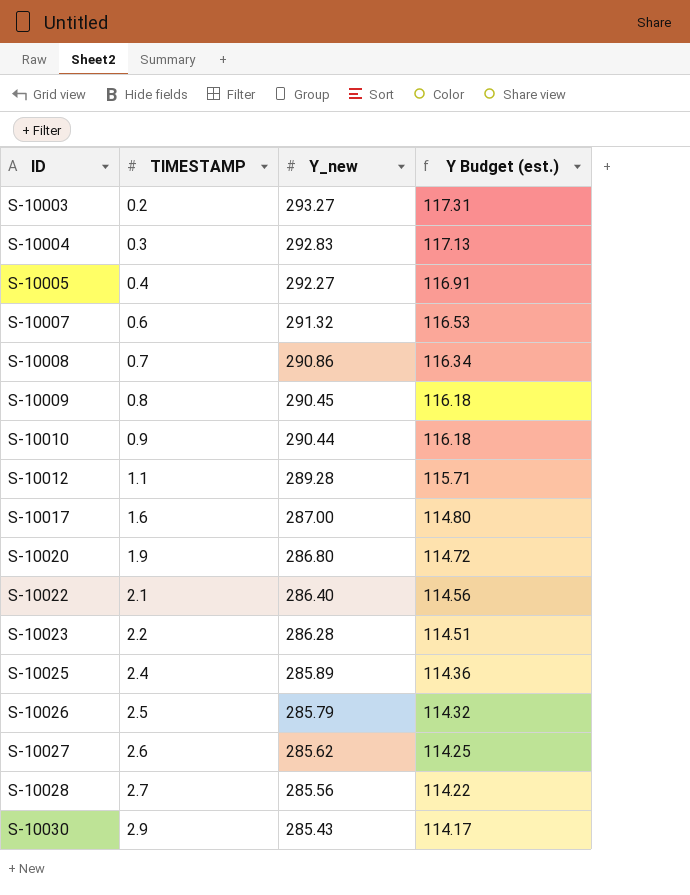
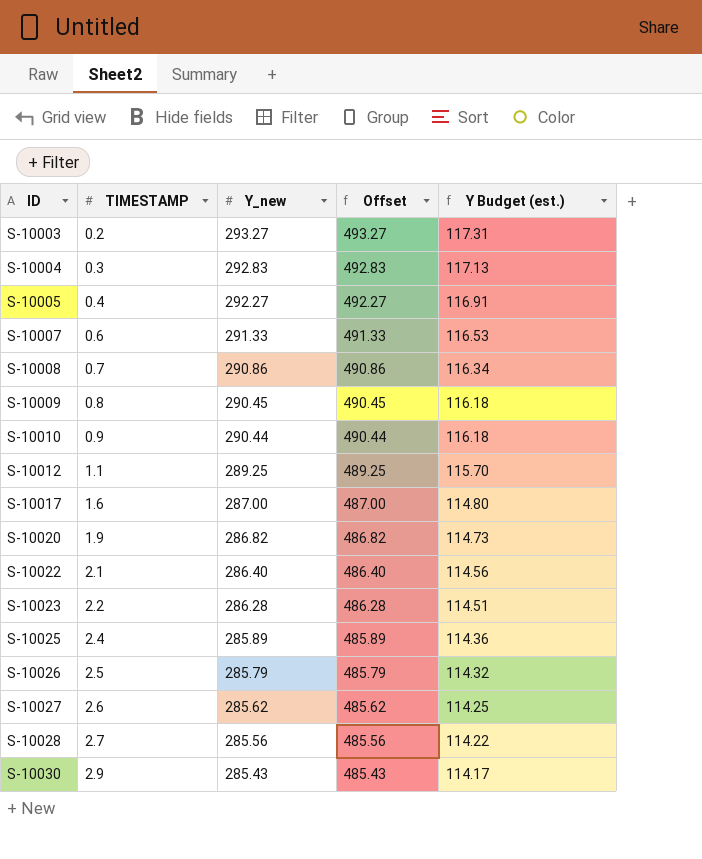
column Offset | formula: none -> [Y_new] + 200
S-10007 | Y_new: 291.32 -> 291.33
S-10012 | Y_new: 289.28 -> 289.25
S-10012 | Y Budget (est.): 115.71 -> 115.70
S-10020 | Y_new: 286.80 -> 286.82
S-10020 | Y Budget (est.): 114.72 -> 114.73

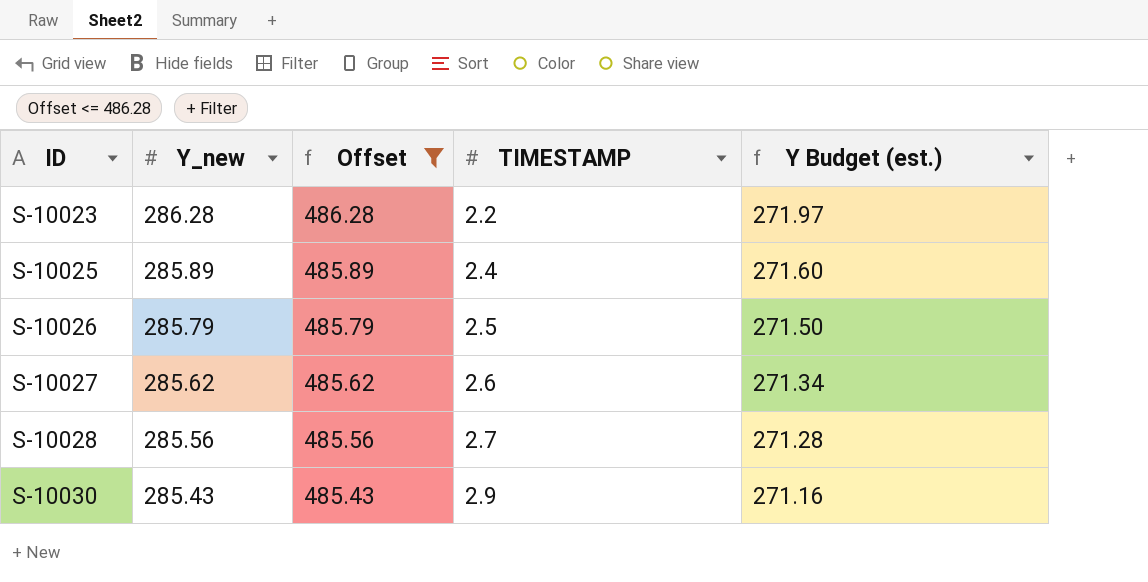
filter: none -> Offset <= 486.28
column TIMESTAMP | position: 2 -> 4
column Y Budget (est.) | formula: [Y_new] * 0.4 -> [Y_new] * 0.95

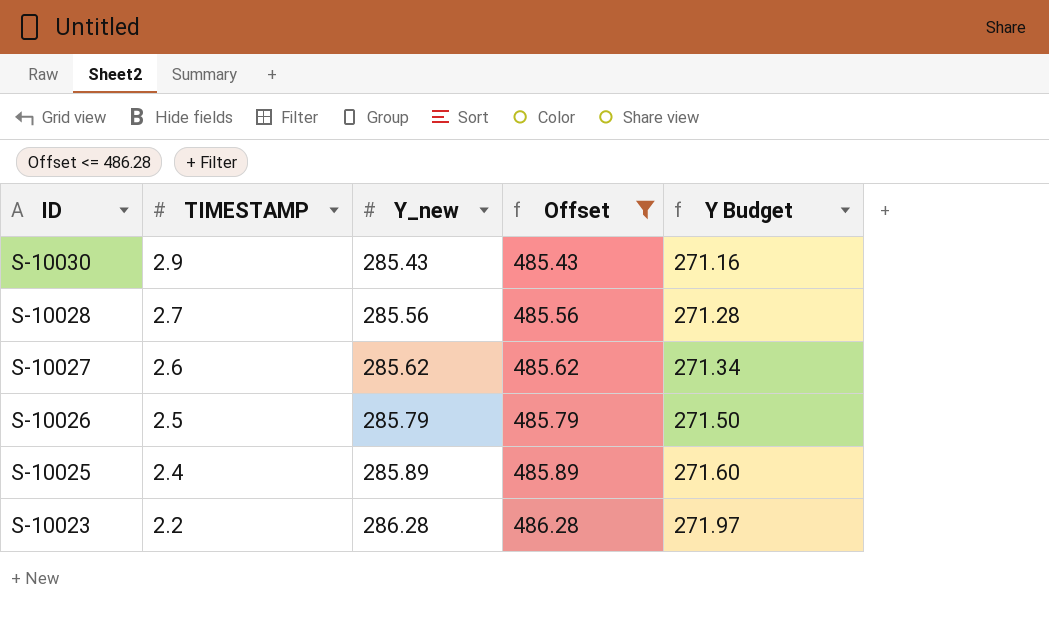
row order: ID ascending -> ID descending
column TIMESTAMP | position: 4 -> 2
column name: Y Budget (est.) -> Y Budget

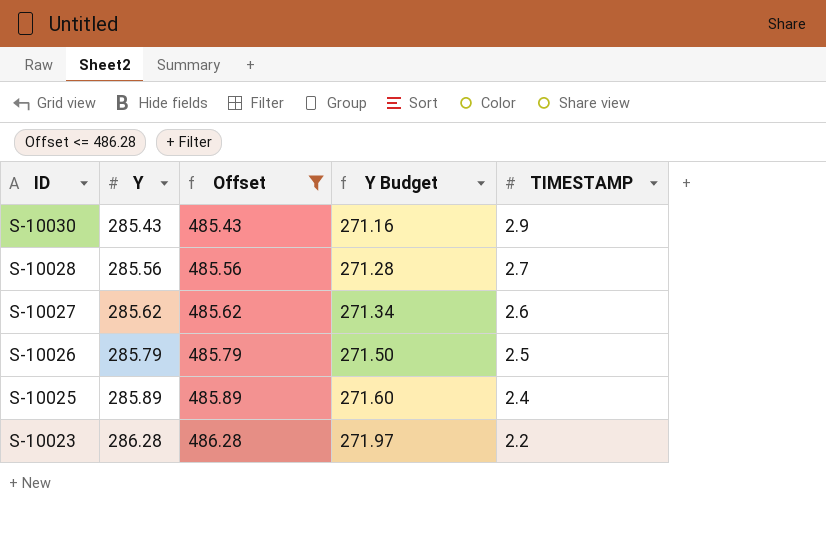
column name: Y_new -> Y
column TIMESTAMP | position: 2 -> 5

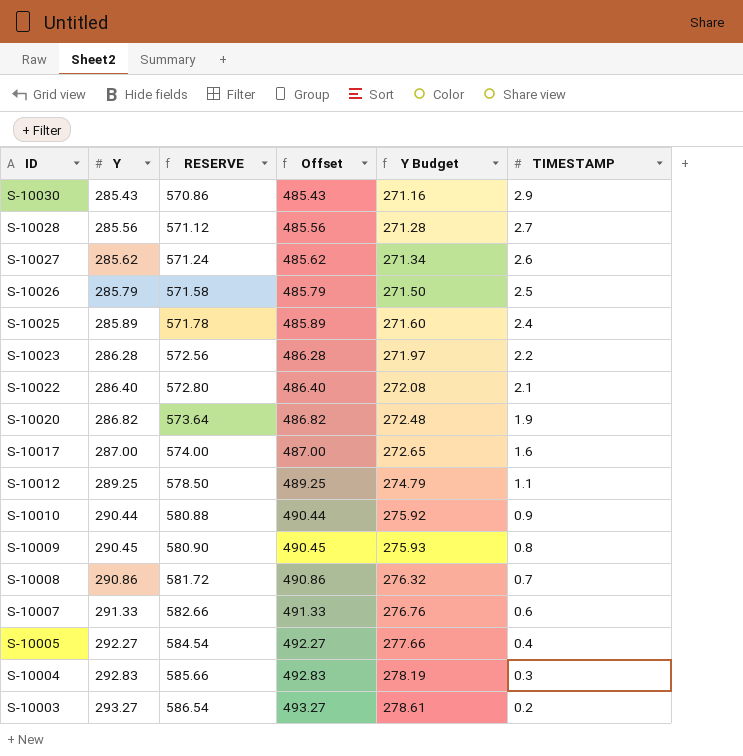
filter: Offset <= 486.28 -> none
column RESERVE | formula: none -> [Y] * 2

